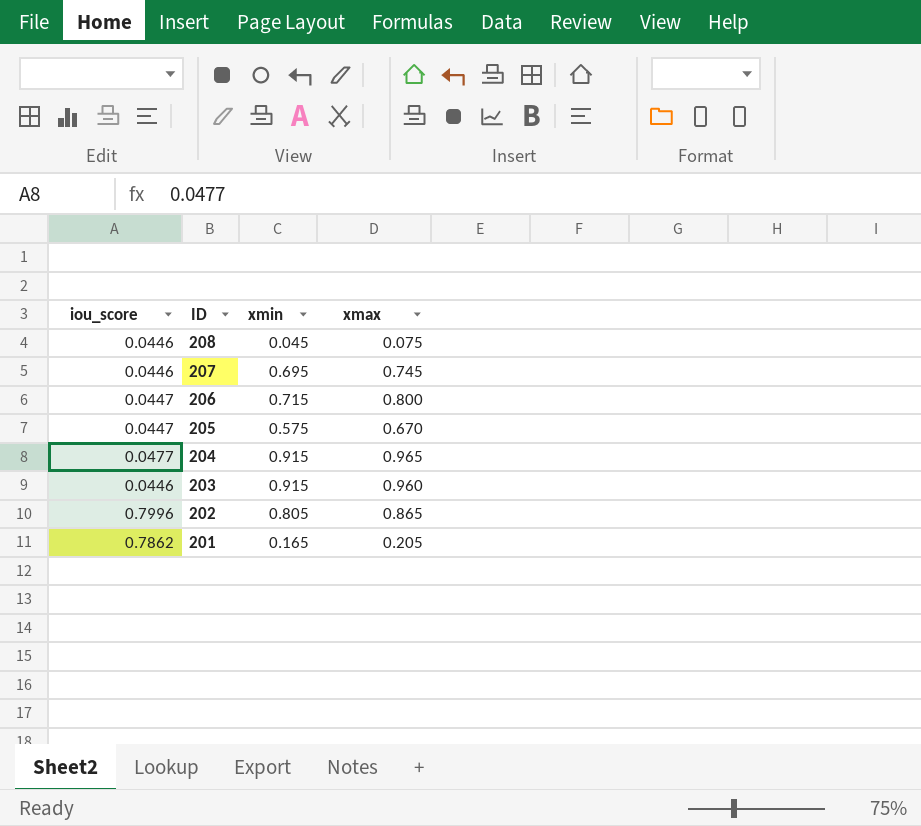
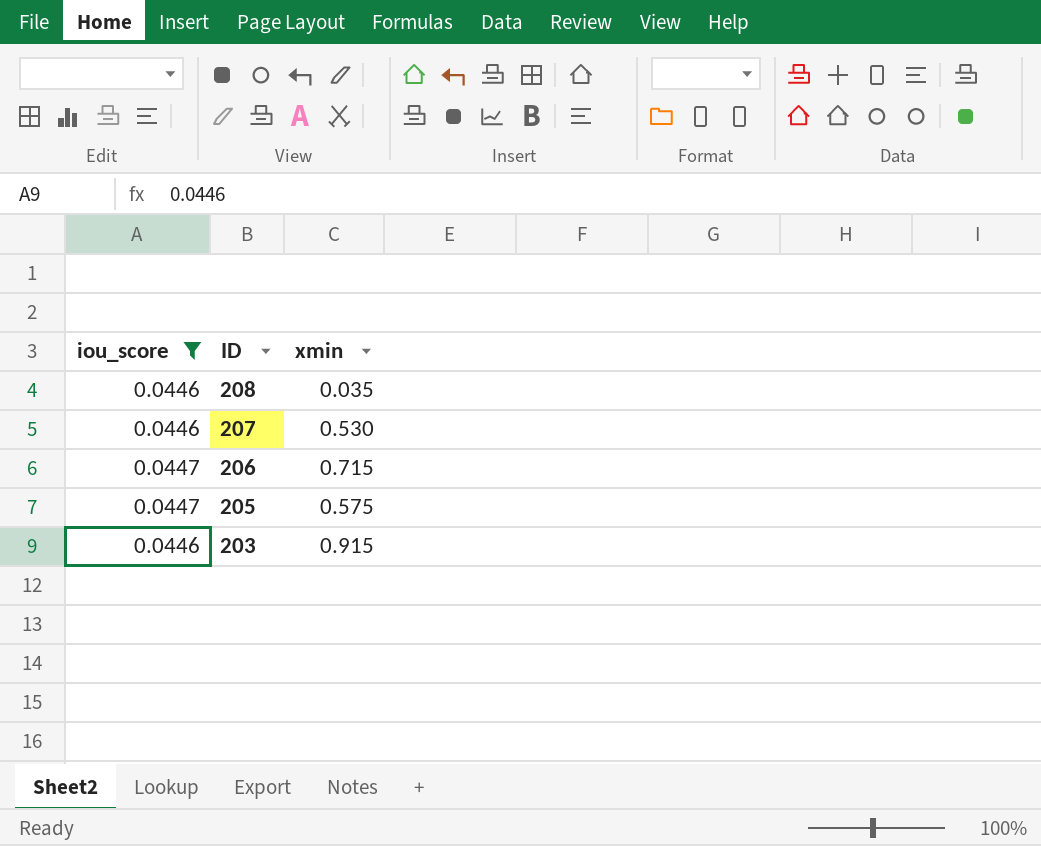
filter: none -> iou_score <= 0.0447
column xmax | position: 4 -> none
208 | xmin: 0.045 -> 0.035
207 | xmin: 0.695 -> 0.530

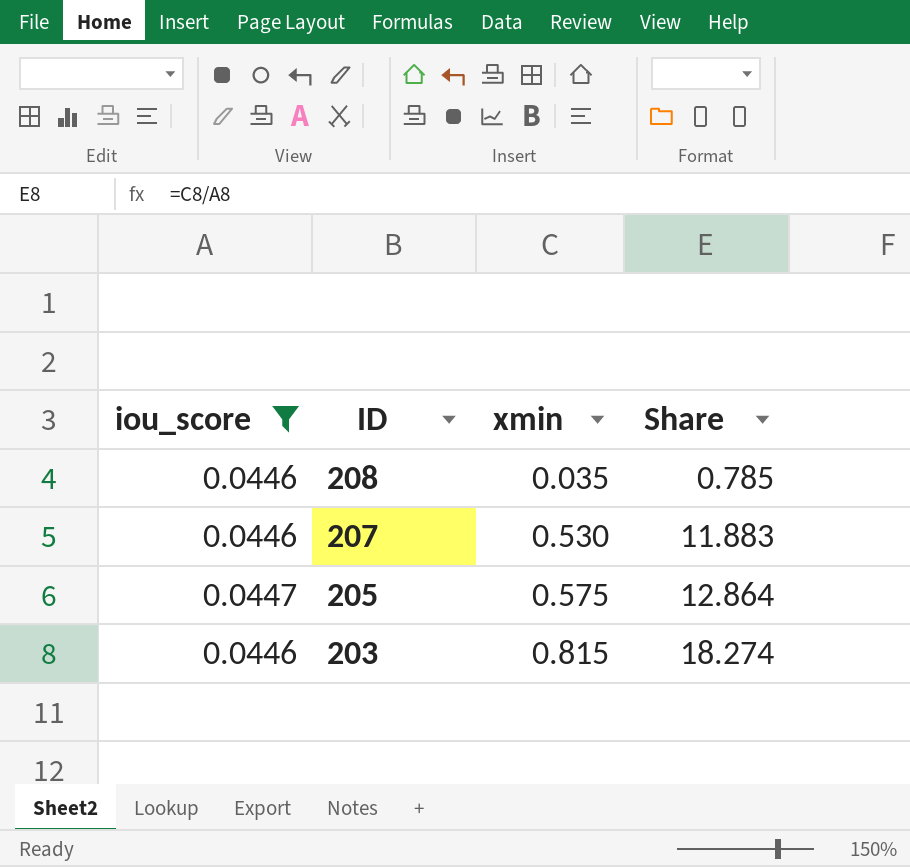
column Share | formula: none -> [xmin] / [iou_score]
row 206: 0.0447 | 0.715 -> none
203 | xmin: 0.915 -> 0.815

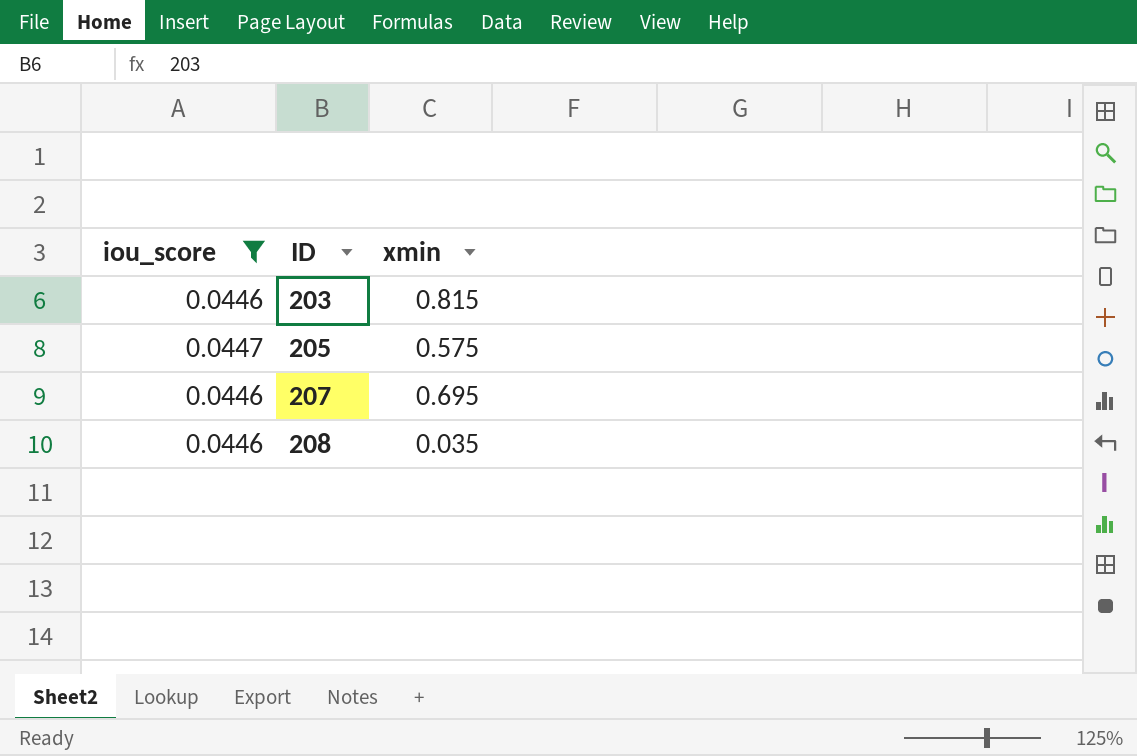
row order: ID descending -> ID ascending
column Share | formula: [xmin] / [iou_score] -> none
207 | xmin: 0.530 -> 0.695

